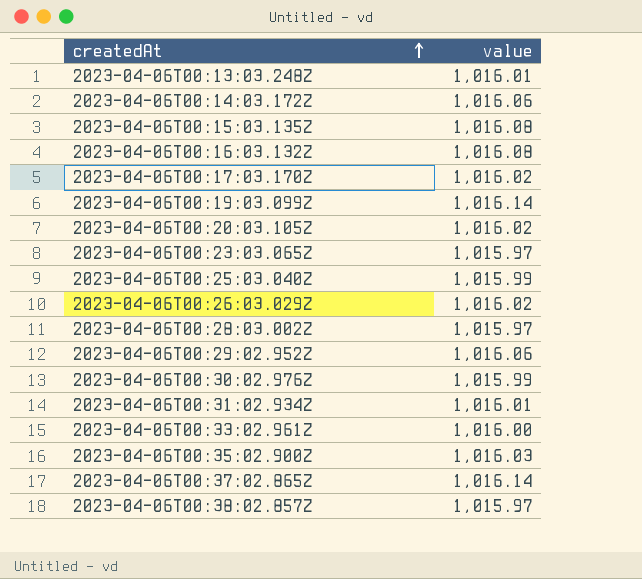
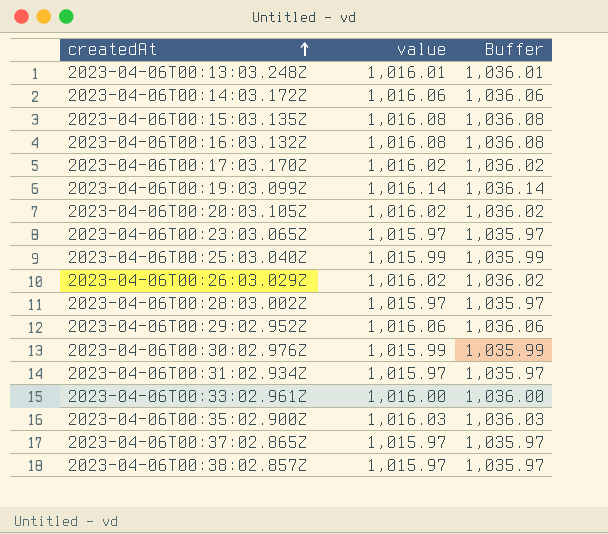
column Buffer | formula: none -> [value] + 20
2023-04-06T00:31:02.934Z | value: 1,016.01 -> 1,015.97
2023-04-06T00:37:02.865Z | value: 1,016.14 -> 1,015.97

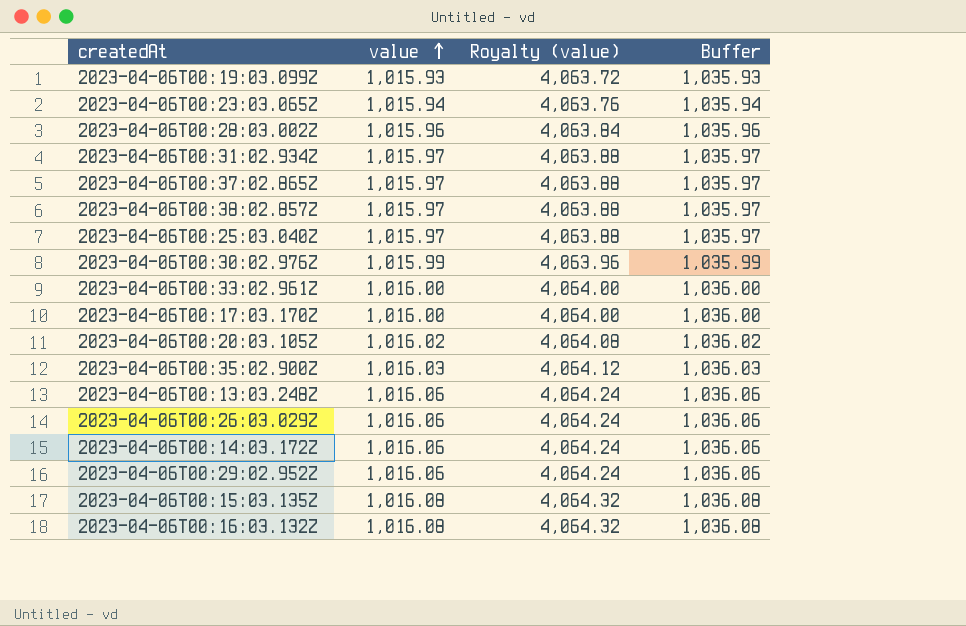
row order: createdAt ascending -> value ascending
column Royalty (value) | formula: none -> [value] * 4
2023-04-06T00:19:03.099Z | value: 1,016.14 -> 1,015.93
2023-04-06T00:19:03.099Z | Buffer: 1,036.14 -> 1,035.93
2023-04-06T00:23:03.065Z | value: 1,015.97 -> 1,015.94
2023-04-06T00:23:03.065Z | Buffer: 1,035.97 -> 1,035.94
2023-04-06T00:28:03.002Z | value: 1,015.97 -> 1,015.96
2023-04-06T00:28:03.002Z | Buffer: 1,035.97 -> 1,035.96
2023-04-06T00:25:03.040Z | value: 1,015.99 -> 1,015.97
2023-04-06T00:25:03.040Z | Buffer: 1,035.99 -> 1,035.97
2023-04-06T00:17:03.170Z | value: 1,016.02 -> 1,016.00
2023-04-06T00:17:03.170Z | Buffer: 1,036.02 -> 1,036.00
2023-04-06T00:13:03.248Z | value: 1,016.01 -> 1,016.06
2023-04-06T00:13:03.248Z | Buffer: 1,036.01 -> 1,036.06
2023-04-06T00:26:03.029Z | value: 1,016.02 -> 1,016.06
2023-04-06T00:26:03.029Z | Buffer: 1,036.02 -> 1,036.06

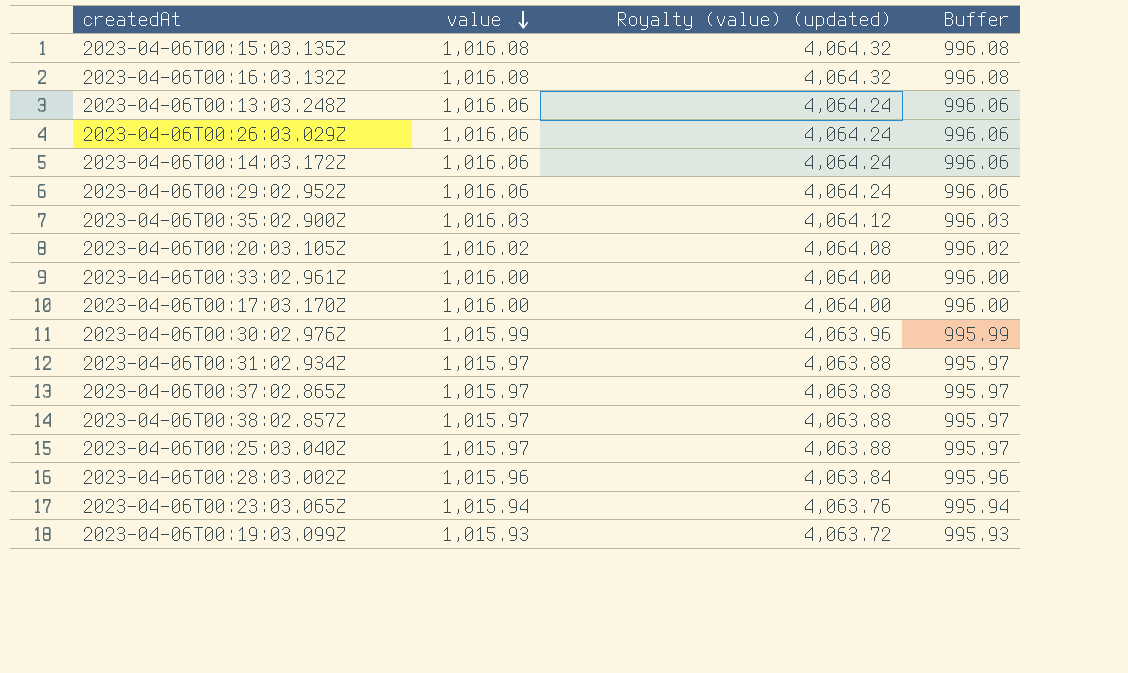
row order: value ascending -> value descending
column name: Royalty (value) -> Royalty (value) (updated)
column Buffer | formula: [value] + 20 -> [value] - 20

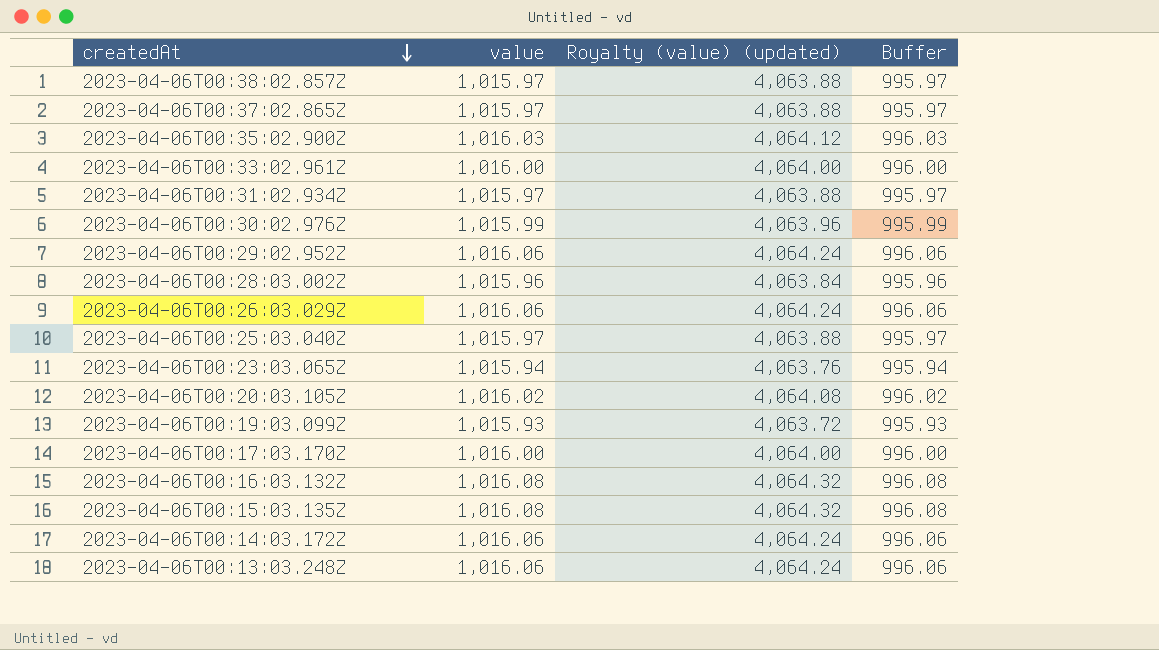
row order: value descending -> createdAt descending

